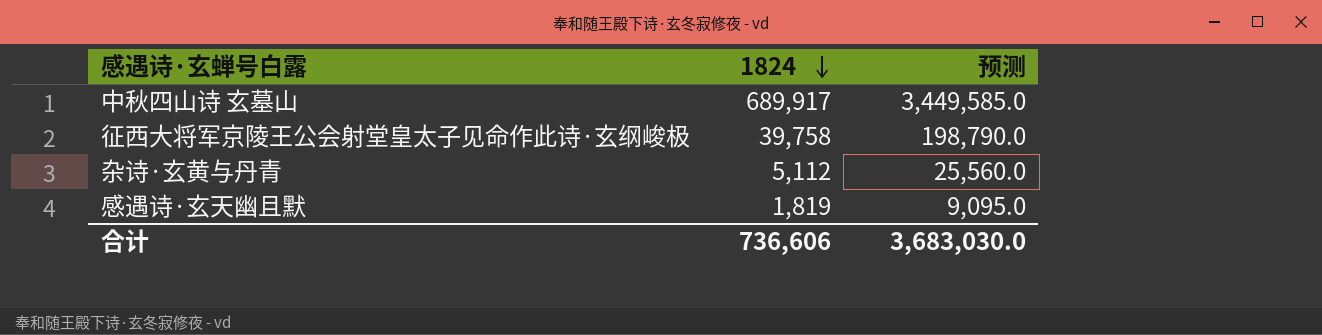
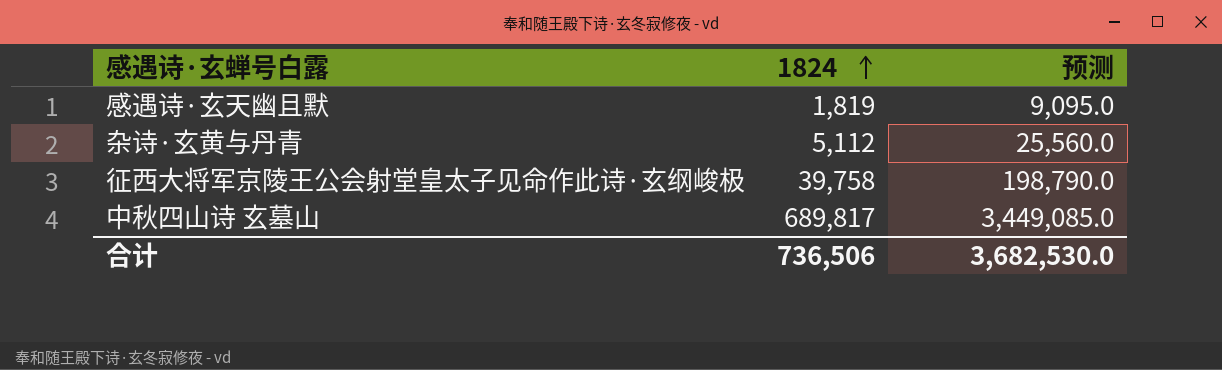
row order: 1824 descending -> 1824 ascending
中秋四山诗 玄墓山 | 1824: 689,917 -> 689,817
中秋四山诗 玄墓山 | 预测: 3,449,585.0 -> 3,449,085.0
合计 | 1824: 736,606 -> 736,506
合计 | 预测: 3,683,030.0 -> 3,682,530.0

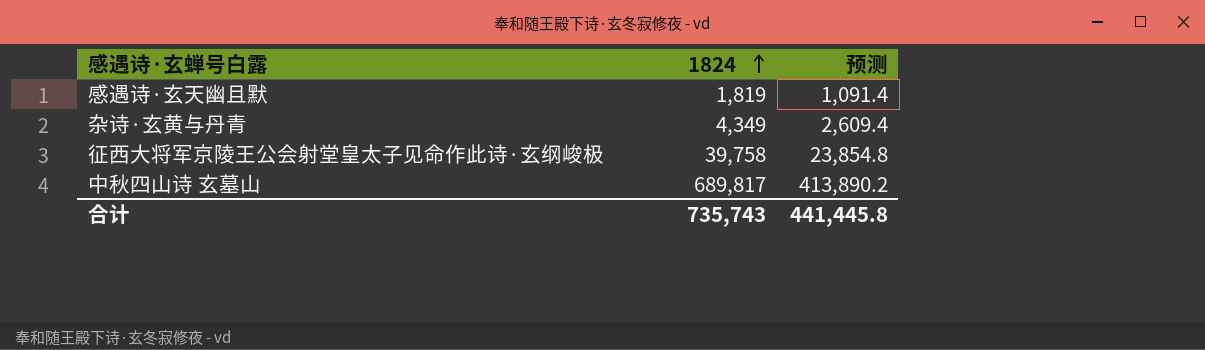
column 预测 | formula: [1824] * 5 -> [1824] * 0.6
杂诗·玄黄与丹青 | 1824: 5,112 -> 4,349
合计 | 1824: 736,506 -> 735,743
合计 | 预测: 3,682,530.0 -> 441,445.8

